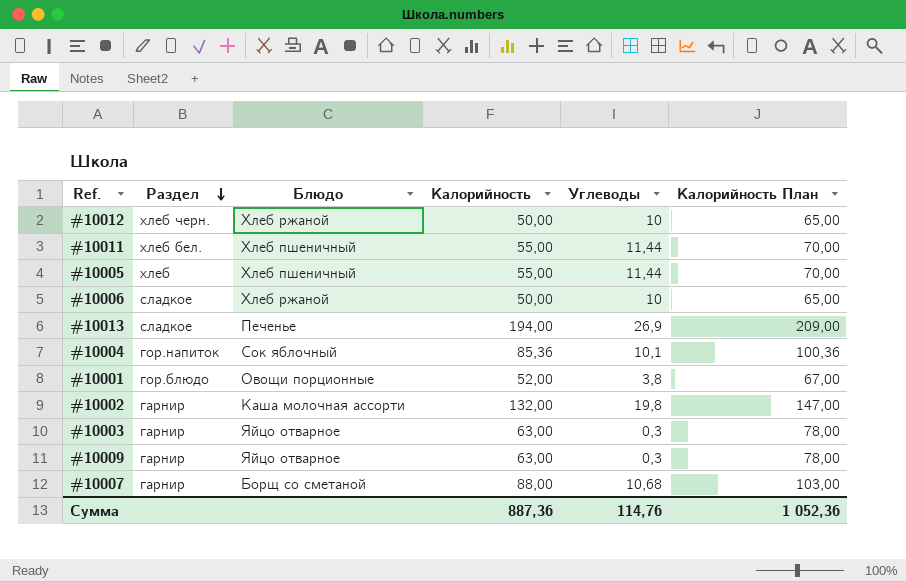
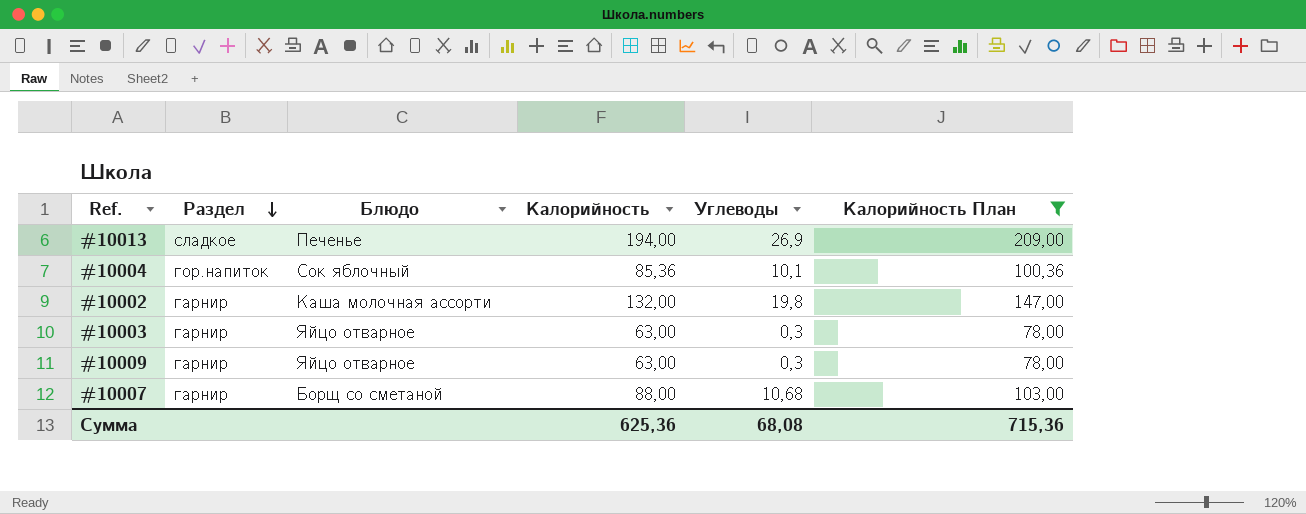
filter: none -> Калорийность План >= 78,00
Сумма | Калорийность: 887,36 -> 625,36
Сумма | Углеводы: 114,76 -> 68,08
Сумма | Калорийность План: 1 052,36 -> 715,36

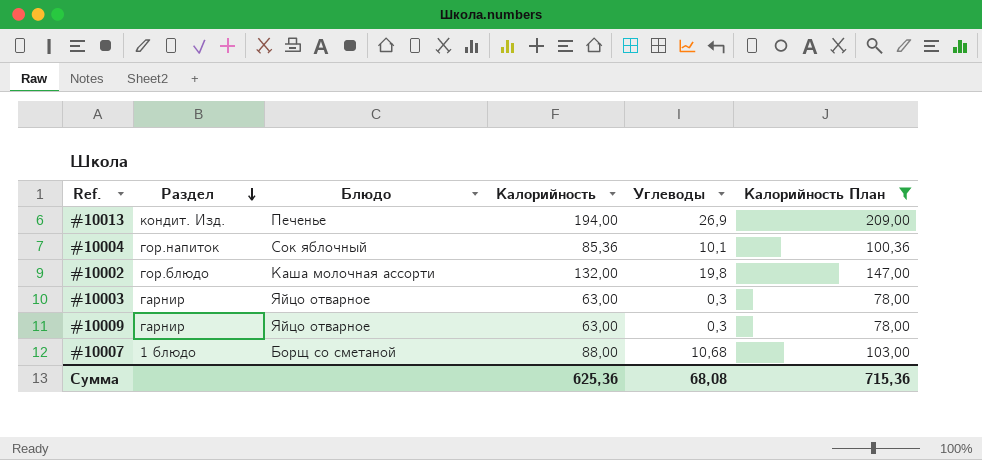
#10013 | Раздел: сладкое -> кондит. Изд.
#10002 | Раздел: гарнир -> гор.блюдо
#10007 | Раздел: гарнир -> 1 блюдо

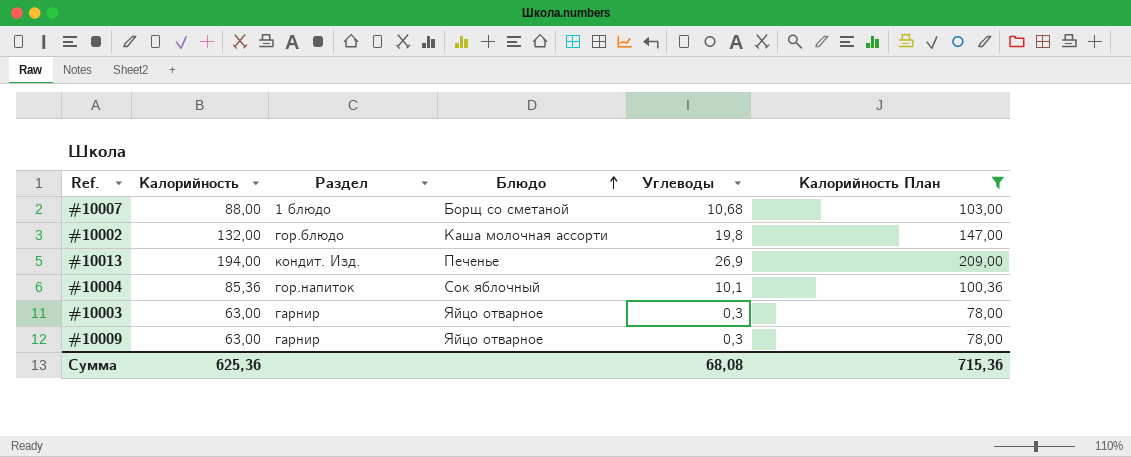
row order: Раздел descending -> Блюдо ascending
column Калорийность | position: 4 -> 2

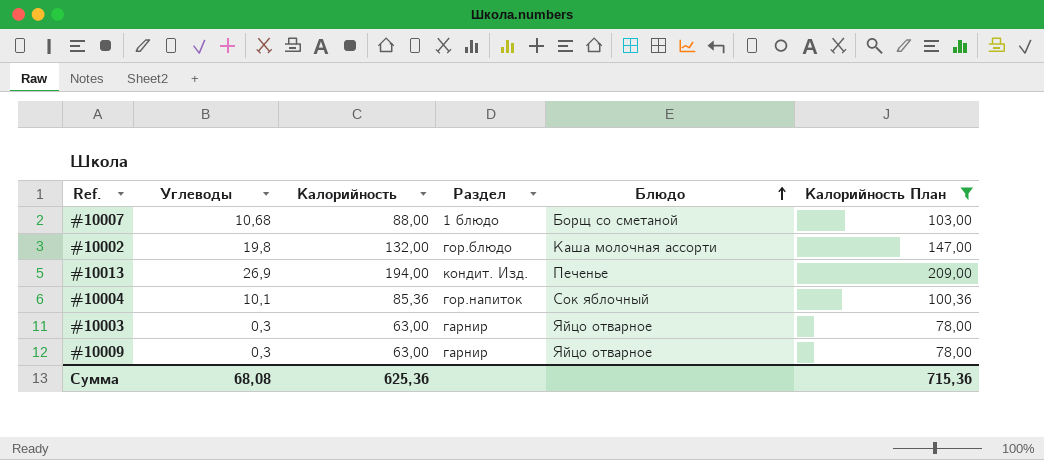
column Углеводы | position: 5 -> 2

